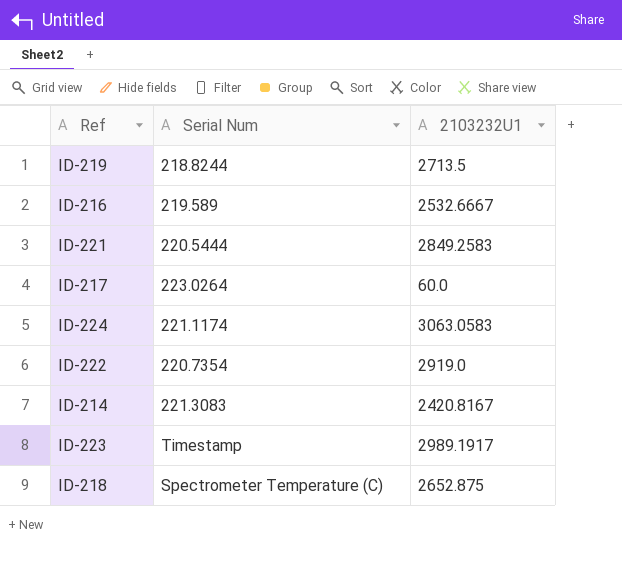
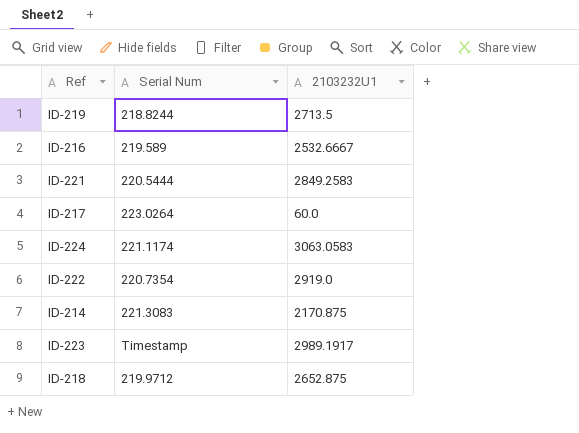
ID-214 | 2103232U1: 2420.8167 -> 2170.875
ID-218 | Serial Num: Spectrometer Temperature (C) -> 219.9712

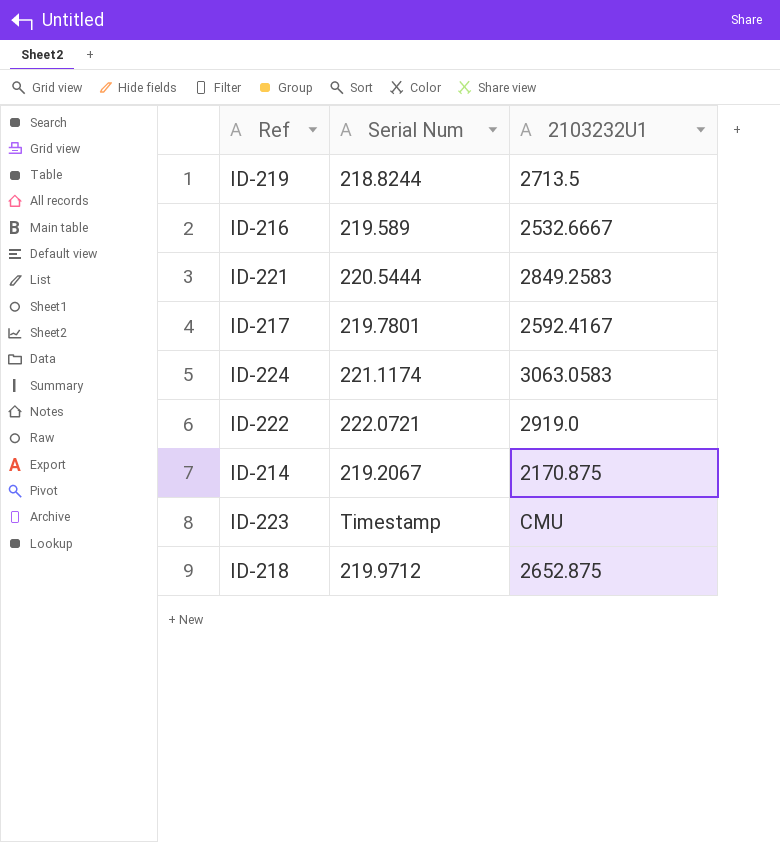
ID-217 | Serial Num: 223.0264 -> 219.7801
ID-217 | 2103232U1: 60.0 -> 2592.4167
ID-222 | Serial Num: 220.7354 -> 222.0721
ID-214 | Serial Num: 221.3083 -> 219.2067
ID-223 | 2103232U1: 2989.1917 -> CMU

